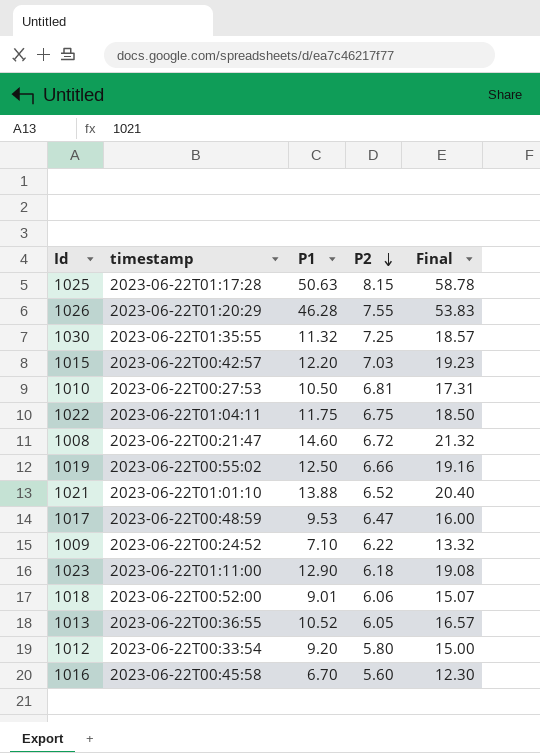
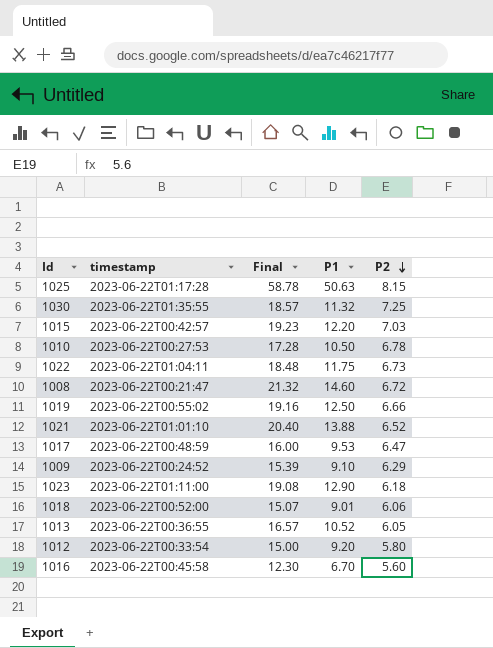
column Final | position: 5 -> 3
row 1026: 2023-06-22T01:20:29 | 46.28 | 7.55 | 53.83 -> none
1010 | Final: 17.31 -> 17.28
1010 | P2: 6.81 -> 6.78
1022 | Final: 18.50 -> 18.48
1022 | P2: 6.75 -> 6.73
1009 | Final: 13.32 -> 15.39
1009 | P1: 7.10 -> 9.10
1009 | P2: 6.22 -> 6.29

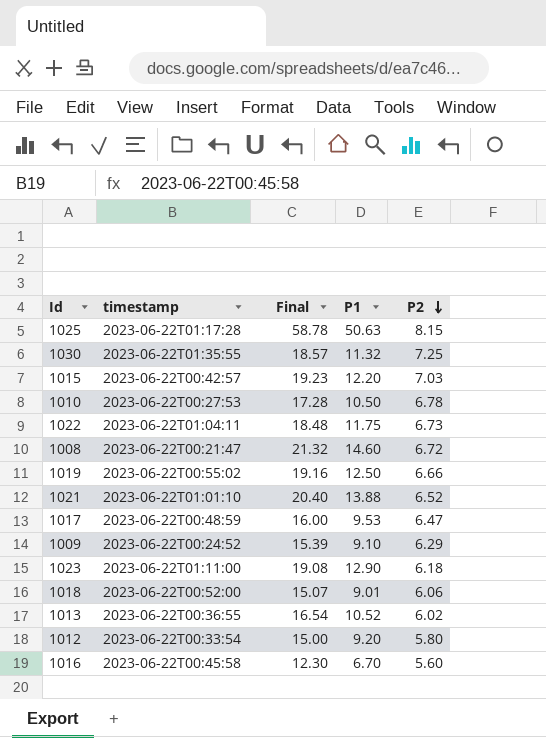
1013 | Final: 16.57 -> 16.54
1013 | P2: 6.05 -> 6.02

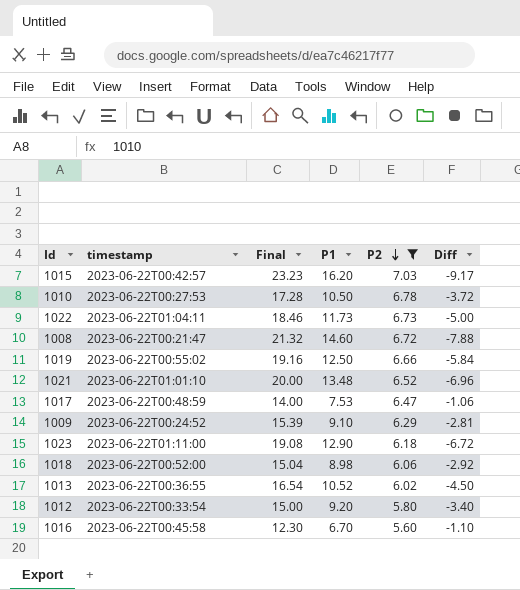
filter: none -> P2 <= 7.03
column Diff | formula: none -> [P2] - [P1]
1015 | Final: 19.23 -> 23.23
1015 | P1: 12.20 -> 16.20
1022 | Final: 18.48 -> 18.46
1022 | P1: 11.75 -> 11.73
1021 | Final: 20.40 -> 20.00
1021 | P1: 13.88 -> 13.48
1017 | Final: 16.00 -> 14.00
1017 | P1: 9.53 -> 7.53
1018 | Final: 15.07 -> 15.04
1018 | P1: 9.01 -> 8.98

